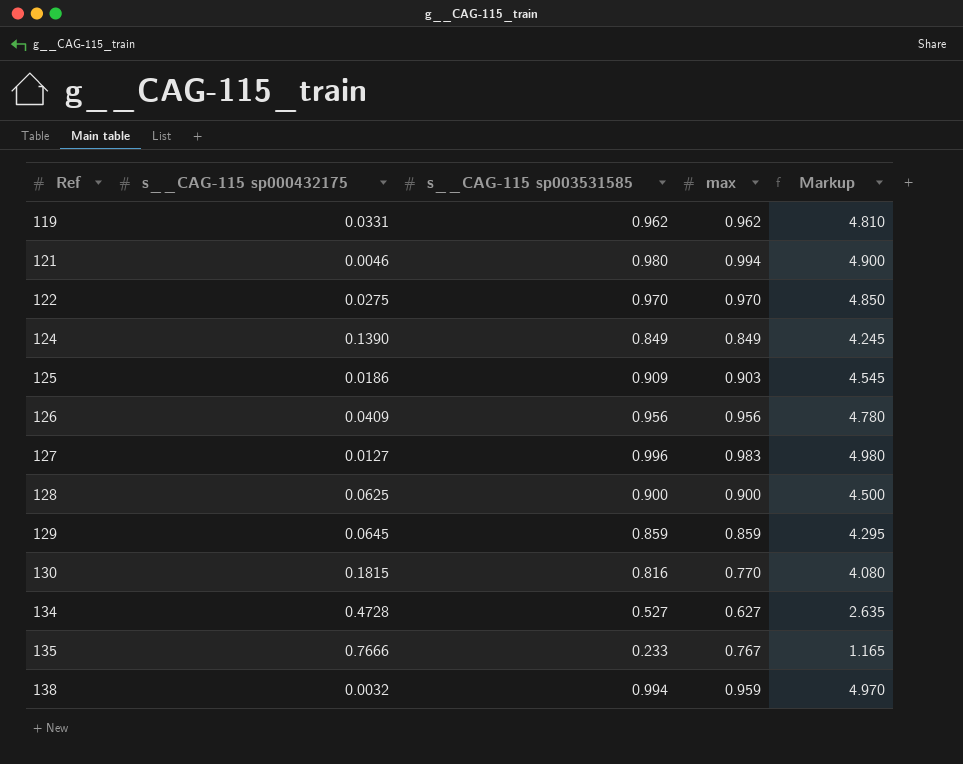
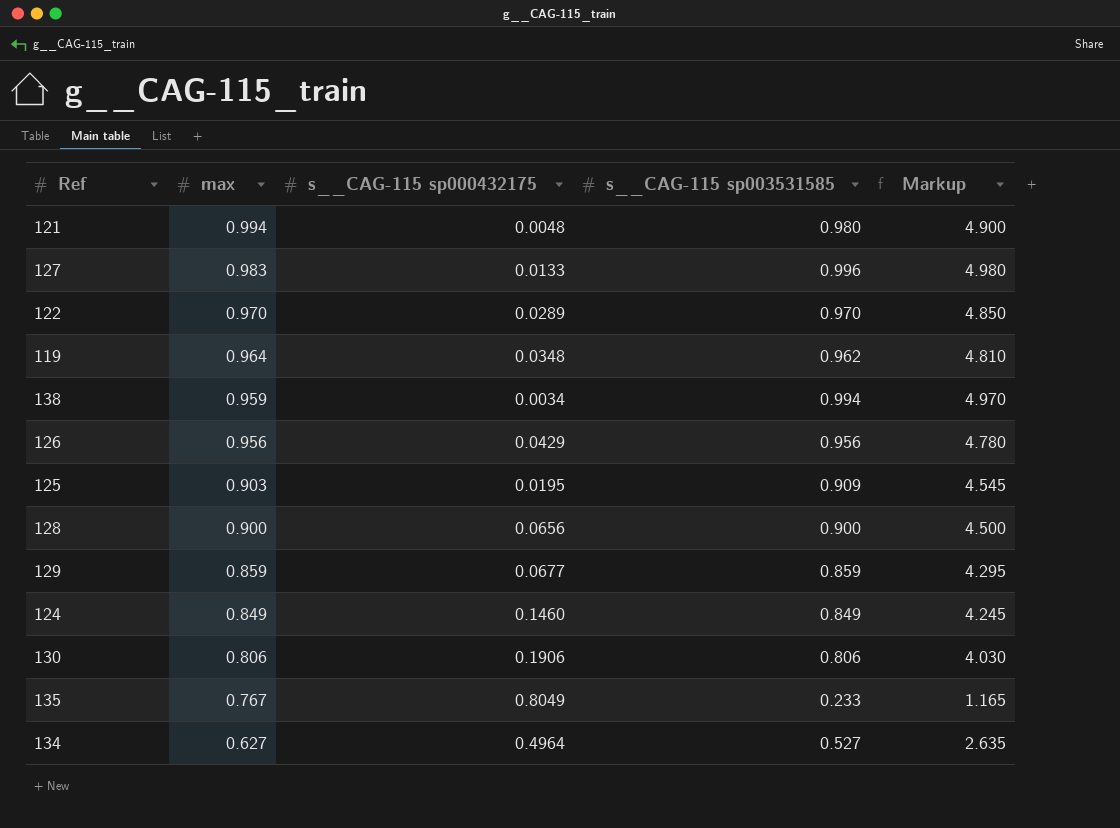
row order: Ref ascending -> max descending
column max | position: 4 -> 2
121 | s__CAG-115 sp000432175: 0.0046 -> 0.0048
127 | s__CAG-115 sp000432175: 0.0127 -> 0.0133
122 | s__CAG-115 sp000432175: 0.0275 -> 0.0289
119 | max: 0.962 -> 0.964
119 | s__CAG-115 sp000432175: 0.0331 -> 0.0348
138 | s__CAG-115 sp000432175: 0.0032 -> 0.0034
126 | s__CAG-115 sp000432175: 0.0409 -> 0.0429
125 | s__CAG-115 sp000432175: 0.0186 -> 0.0195
128 | s__CAG-115 sp000432175: 0.0625 -> 0.0656
129 | s__CAG-115 sp000432175: 0.0645 -> 0.0677
124 | s__CAG-115 sp000432175: 0.1390 -> 0.1460
130 | max: 0.770 -> 0.806
130 | s__CAG-115 sp000432175: 0.1815 -> 0.1906
130 | s__CAG-115 sp003531585: 0.816 -> 0.806
130 | Markup: 4.080 -> 4.030
135 | s__CAG-115 sp000432175: 0.7666 -> 0.8049
134 | s__CAG-115 sp000432175: 0.4728 -> 0.4964

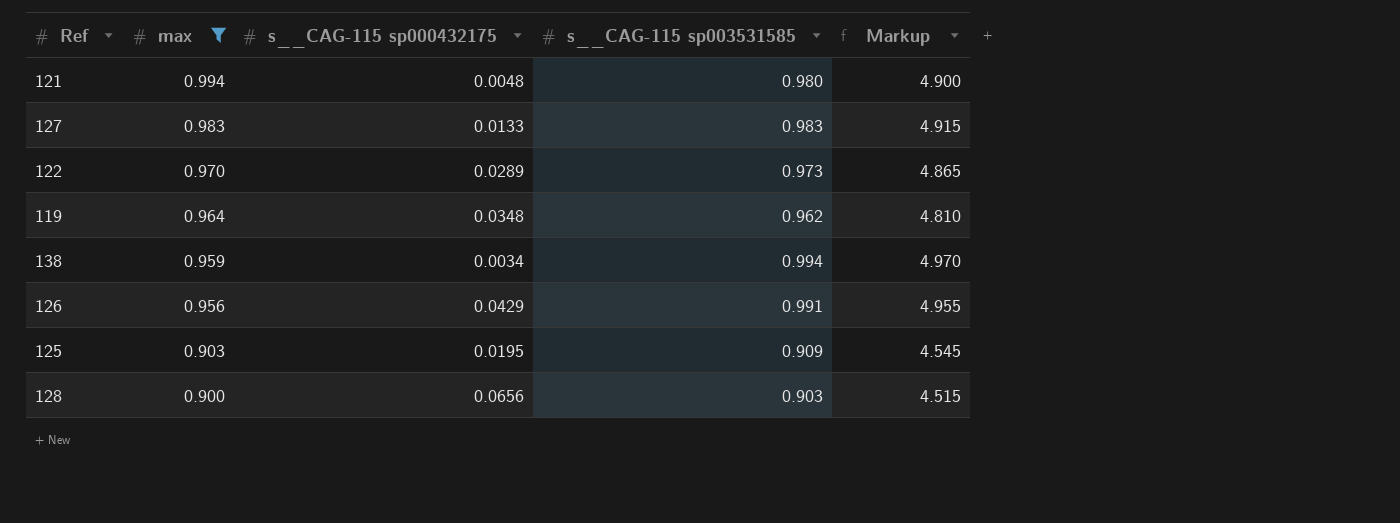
filter: none -> max >= 0.900
127 | s__CAG-115 sp003531585: 0.996 -> 0.983
127 | Markup: 4.980 -> 4.915
122 | s__CAG-115 sp003531585: 0.970 -> 0.973
122 | Markup: 4.850 -> 4.865
126 | s__CAG-115 sp003531585: 0.956 -> 0.991
126 | Markup: 4.780 -> 4.955
128 | s__CAG-115 sp003531585: 0.900 -> 0.903
128 | Markup: 4.500 -> 4.515

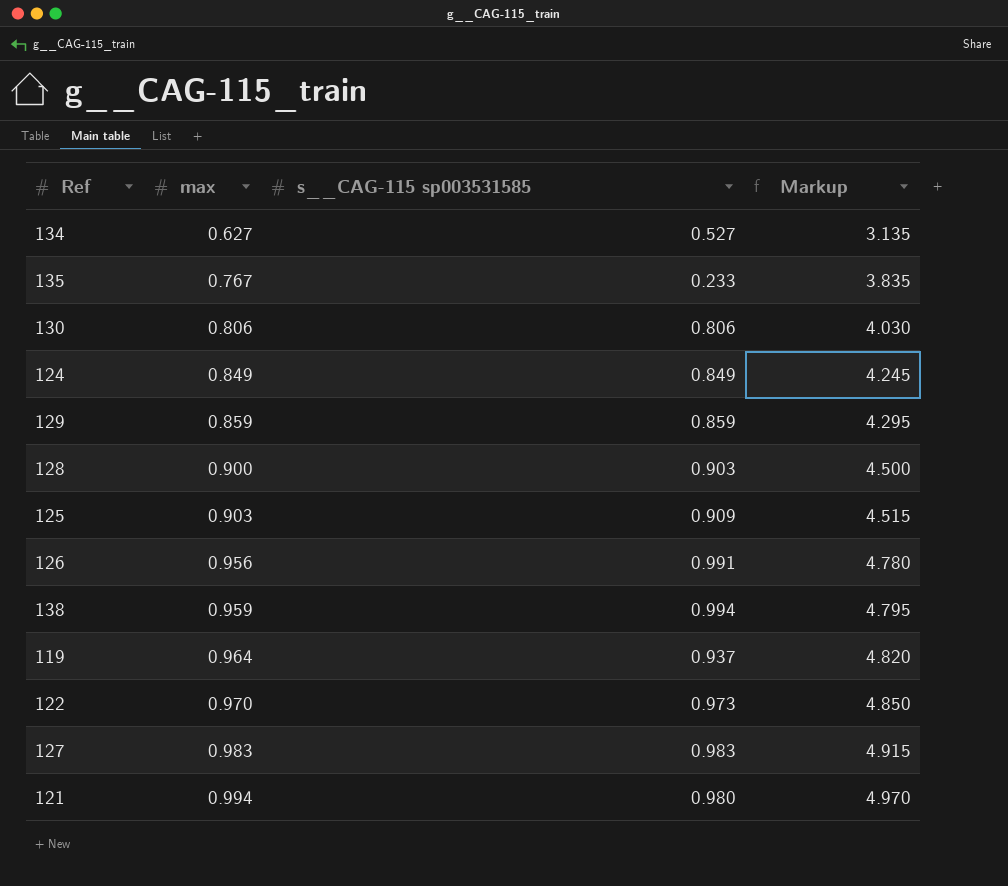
filter: max >= 0.900 -> none
row order: max descending -> max ascending
column s__CAG-115 sp000432175 | position: 3 -> none
column Markup | formula: [s__CAG-115 sp003531585] * 5 -> [max] * 5
119 | s__CAG-115 sp003531585: 0.962 -> 0.937

